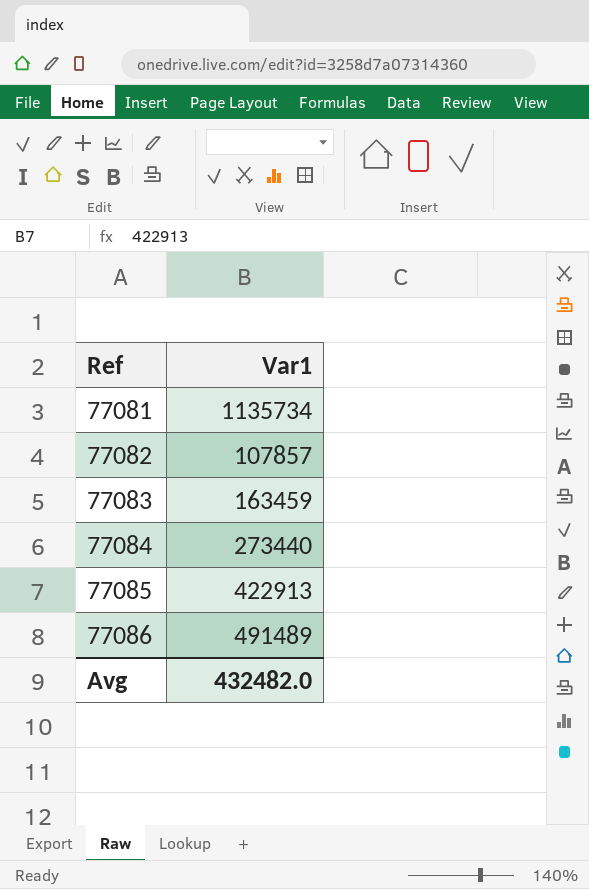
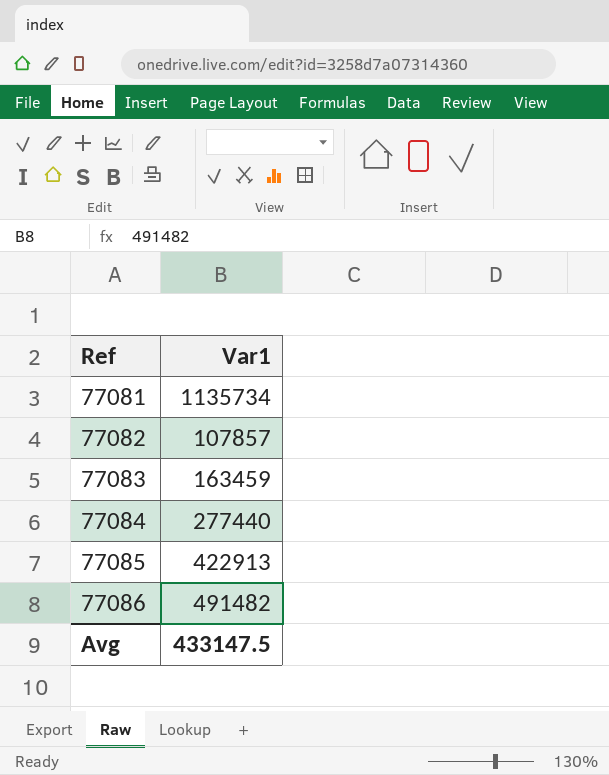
77084 | Var1: 273440 -> 277440
77086 | Var1: 491489 -> 491482
Avg | Var1: 432482.0 -> 433147.5

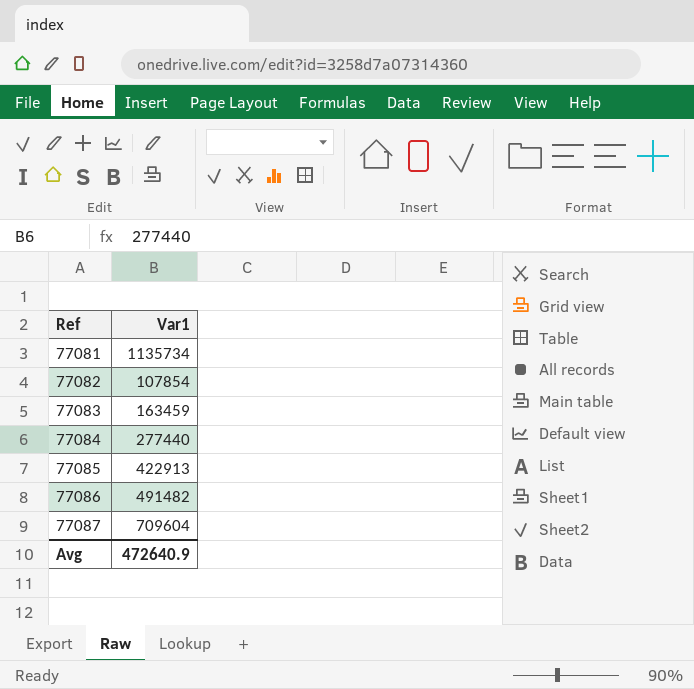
77082 | Var1: 107857 -> 107854
row 77087: none -> 709604
Avg | Var1: 433147.5 -> 472640.9

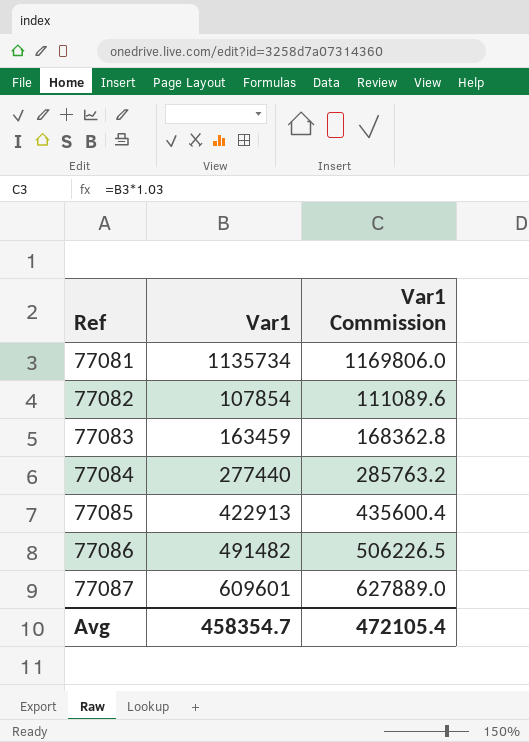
column Var1 Commission | formula: none -> [Var1] * 1.03
77087 | Var1: 709604 -> 609601
Avg | Var1: 472640.9 -> 458354.7

